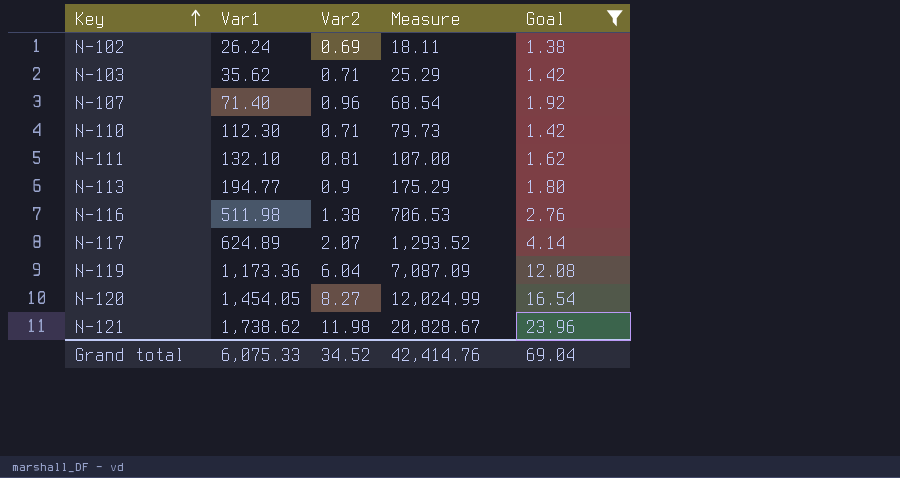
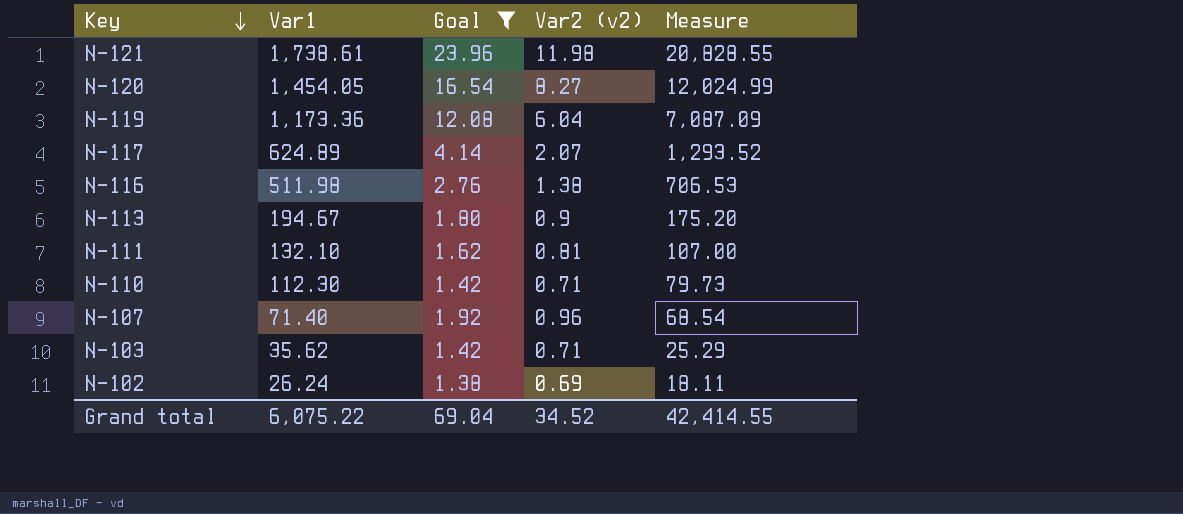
row order: Key ascending -> Key descending
column Goal | position: 5 -> 3
column name: Var2 -> Var2 (v2)
N-121 | Var1: 1,738.62 -> 1,738.61
N-121 | Measure: 20,828.67 -> 20,828.55
N-113 | Var1: 194.77 -> 194.67
N-113 | Measure: 175.29 -> 175.20
Grand total | Var1: 6,075.33 -> 6,075.22
Grand total | Measure: 42,414.76 -> 42,414.55

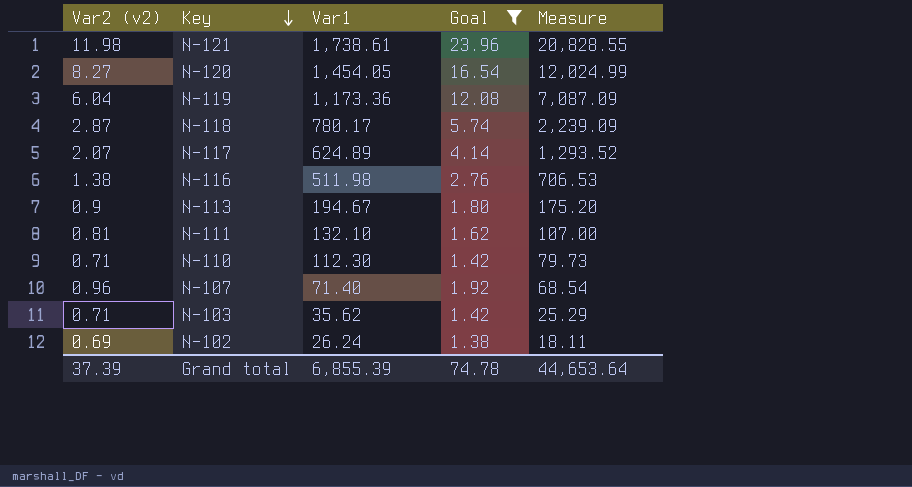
column Var2 (v2) | position: 4 -> 1
row N-118: none -> 2.87 | 780.17 | 5.74 | 2,239.09
Grand total | Var2 (v2): 34.52 -> 37.39
Grand total | Var1: 6,075.22 -> 6,855.39
Grand total | Goal: 69.04 -> 74.78
Grand total | Measure: 42,414.55 -> 44,653.64

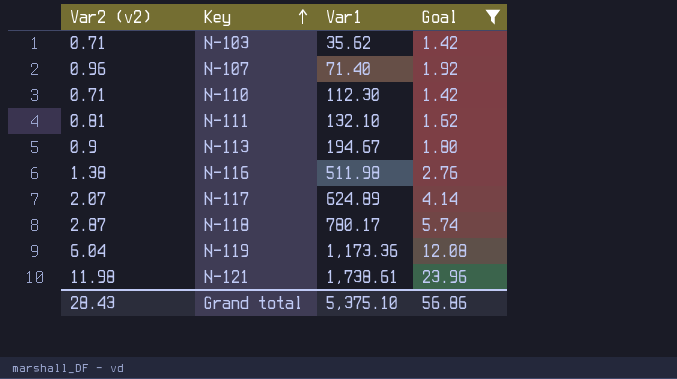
row order: Key descending -> Key ascending
column Measure | formula: [Var2 (v2)] * [Var1] -> none
row N-120: 8.27 | 1,454.05 | 16.54 | 12,024.99 -> none
row N-102: 0.69 | 26.24 | 1.38 | 18.11 -> none
Grand total | Var2 (v2): 37.39 -> 28.43
Grand total | Var1: 6,855.39 -> 5,375.10
Grand total | Goal: 74.78 -> 56.86

